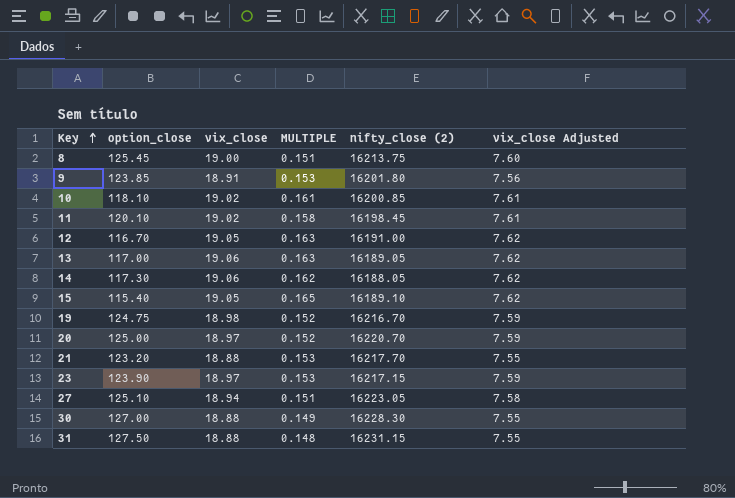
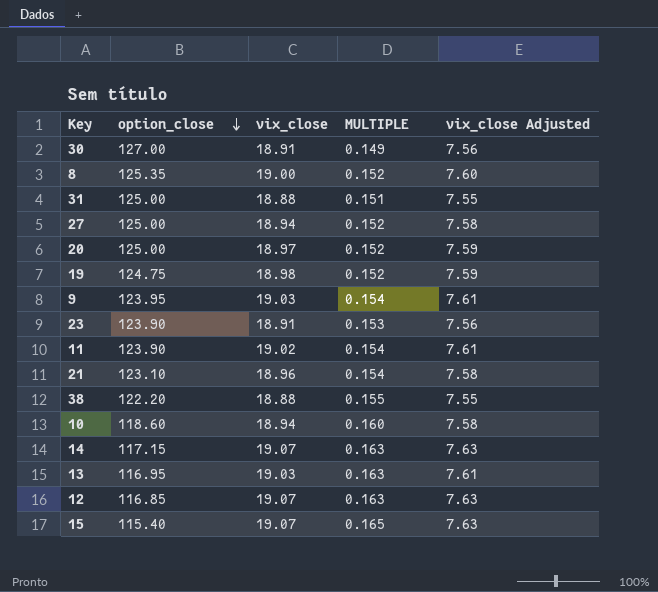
row order: Key ascending -> option_close descending
column nifty_close (2) | position: 5 -> none
30 | vix_close: 18.88 -> 18.91
30 | vix_close Adjusted: 7.55 -> 7.56
8 | option_close: 125.45 -> 125.35
8 | MULTIPLE: 0.151 -> 0.152
31 | option_close: 127.50 -> 125.00
31 | MULTIPLE: 0.148 -> 0.151
27 | option_close: 125.10 -> 125.00
27 | MULTIPLE: 0.151 -> 0.152
9 | option_close: 123.85 -> 123.95
9 | vix_close: 18.91 -> 19.03
9 | MULTIPLE: 0.153 -> 0.154
9 | vix_close Adjusted: 7.56 -> 7.61
23 | vix_close: 18.97 -> 18.91
23 | vix_close Adjusted: 7.59 -> 7.56
11 | option_close: 120.10 -> 123.90
11 | MULTIPLE: 0.158 -> 0.154
21 | option_close: 123.20 -> 123.10
21 | vix_close: 18.88 -> 18.96
21 | MULTIPLE: 0.153 -> 0.154
21 | vix_close Adjusted: 7.55 -> 7.58
row 38: none -> 122.20 | 18.88 | 0.155 | 7.55
10 | option_close: 118.10 -> 118.60
10 | vix_close: 19.02 -> 18.94
10 | MULTIPLE: 0.161 -> 0.160
10 | vix_close Adjusted: 7.61 -> 7.58
14 | option_close: 117.30 -> 117.15
14 | vix_close: 19.06 -> 19.07
14 | MULTIPLE: 0.162 -> 0.163
14 | vix_close Adjusted: 7.62 -> 7.63
13 | option_close: 117.00 -> 116.95
13 | vix_close: 19.06 -> 19.03
13 | vix_close Adjusted: 7.62 -> 7.61
12 | option_close: 116.70 -> 116.85
12 | vix_close: 19.05 -> 19.07
12 | vix_close Adjusted: 7.62 -> 7.63
15 | vix_close: 19.05 -> 19.07
15 | vix_close Adjusted: 7.62 -> 7.63

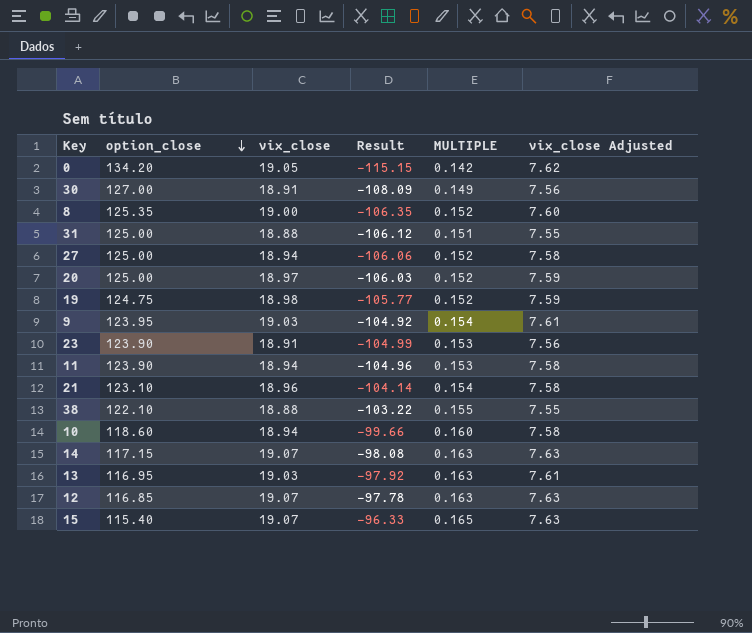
column Result | formula: none -> [vix_close] - [option_close]
row 0: none -> 134.20 | 19.05 | -115.15 | 0.142 | 7.62
11 | vix_close: 19.02 -> 18.94
11 | MULTIPLE: 0.154 -> 0.153
11 | vix_close Adjusted: 7.61 -> 7.58
38 | option_close: 122.20 -> 122.10

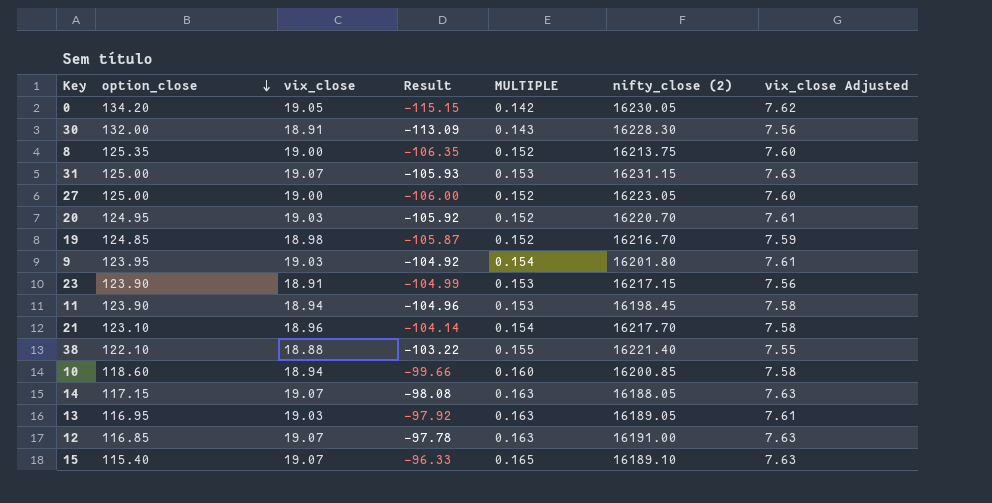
column nifty_close (2) | position: none -> 6
30 | option_close: 127.00 -> 132.00
30 | Result: -108.09 -> -113.09
30 | MULTIPLE: 0.149 -> 0.143
31 | vix_close: 18.88 -> 19.07
31 | Result: -106.12 -> -105.93
31 | MULTIPLE: 0.151 -> 0.153
31 | vix_close Adjusted: 7.55 -> 7.63
27 | vix_close: 18.94 -> 19.00
27 | Result: -106.06 -> -106.00
27 | vix_close Adjusted: 7.58 -> 7.60
20 | option_close: 125.00 -> 124.95
20 | vix_close: 18.97 -> 19.03
20 | Result: -106.03 -> -105.92
20 | vix_close Adjusted: 7.59 -> 7.61
19 | option_close: 124.75 -> 124.85
19 | Result: -105.77 -> -105.87

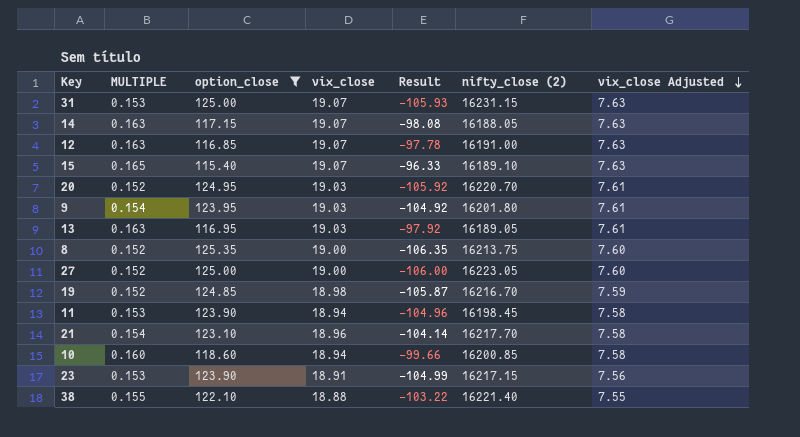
filter: none -> option_close <= 125.35
row order: option_close descending -> vix_close Adjusted descending
column MULTIPLE | position: 5 -> 2

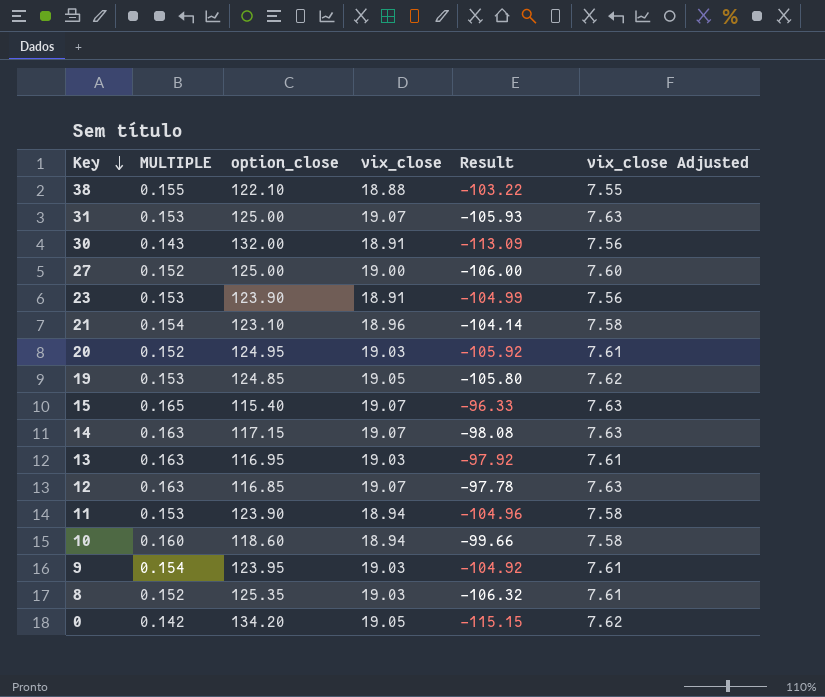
filter: option_close <= 125.35 -> none
row order: vix_close Adjusted descending -> Key descending
column nifty_close (2) | position: 6 -> none
19 | MULTIPLE: 0.152 -> 0.153
19 | vix_close: 18.98 -> 19.05
19 | Result: -105.87 -> -105.80
19 | vix_close Adjusted: 7.59 -> 7.62
8 | vix_close: 19.00 -> 19.03
8 | Result: -106.35 -> -106.32
8 | vix_close Adjusted: 7.60 -> 7.61

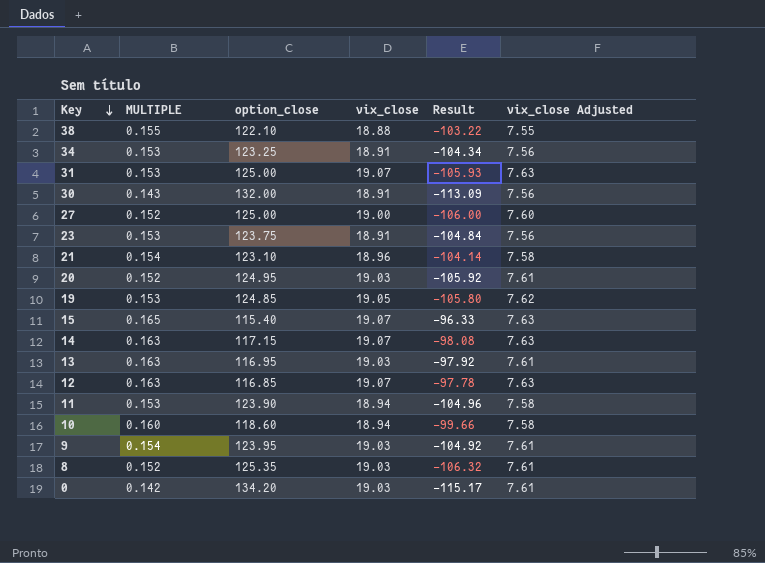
row 34: none -> 0.153 | 123.25 | 18.91 | -104.34 | 7.56
23 | option_close: 123.90 -> 123.75
23 | Result: -104.99 -> -104.84
0 | vix_close: 19.05 -> 19.03
0 | Result: -115.15 -> -115.17
0 | vix_close Adjusted: 7.62 -> 7.61

